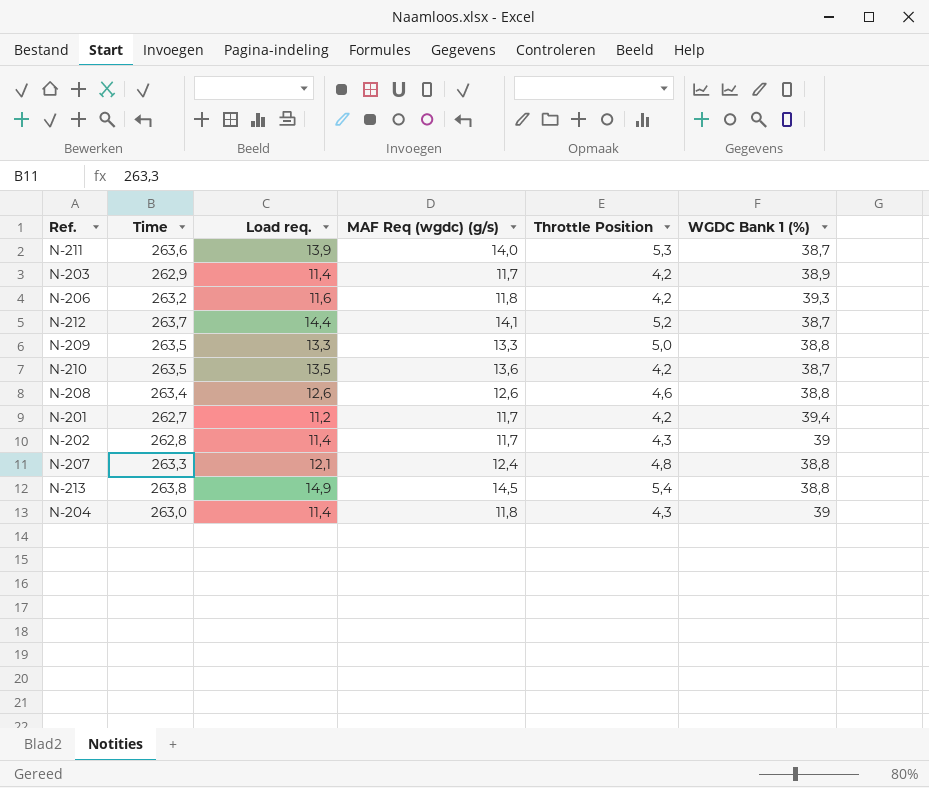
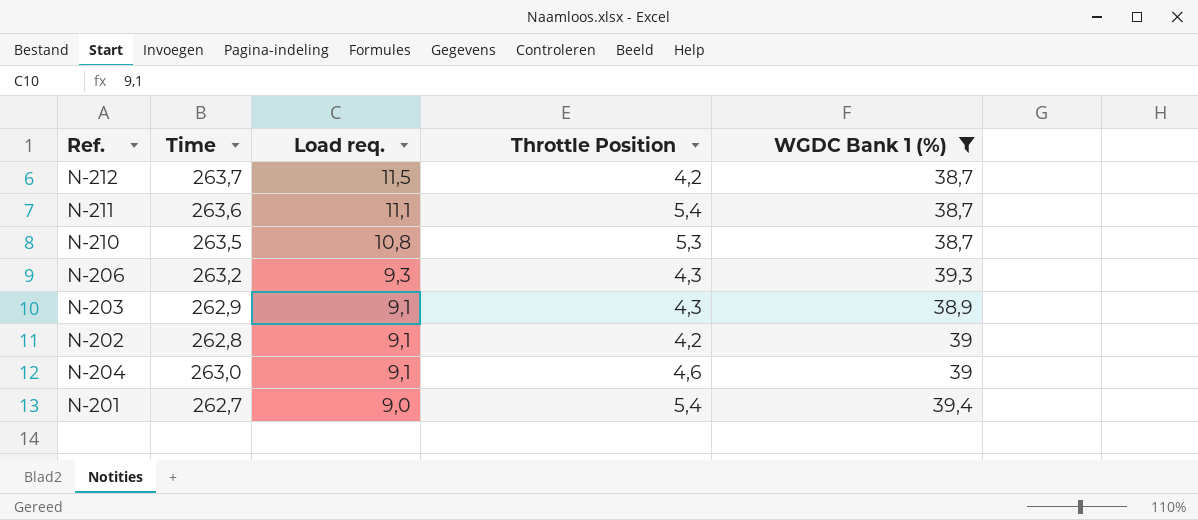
filter: none -> WGDC Bank 1 (%) != 38,8
row order: none -> Load req. descending
column MAF Req (wgdc) (g/s) | position: 4 -> none
N-212 | Load req.: 14,4 -> 11,5
N-212 | Throttle Position: 5,2 -> 4,2
N-211 | Load req.: 13,9 -> 11,1
N-211 | Throttle Position: 5,3 -> 5,4
N-210 | Load req.: 13,5 -> 10,8
N-210 | Throttle Position: 4,2 -> 5,3
N-206 | Load req.: 11,6 -> 9,3
N-206 | Throttle Position: 4,2 -> 4,3
N-203 | Load req.: 11,4 -> 9,1
N-203 | Throttle Position: 4,2 -> 4,3
N-202 | Load req.: 11,4 -> 9,1
N-202 | Throttle Position: 4,3 -> 4,2
N-204 | Load req.: 11,4 -> 9,1
N-204 | Throttle Position: 4,3 -> 4,6
N-201 | Load req.: 11,2 -> 9,0
N-201 | Throttle Position: 4,2 -> 5,4

